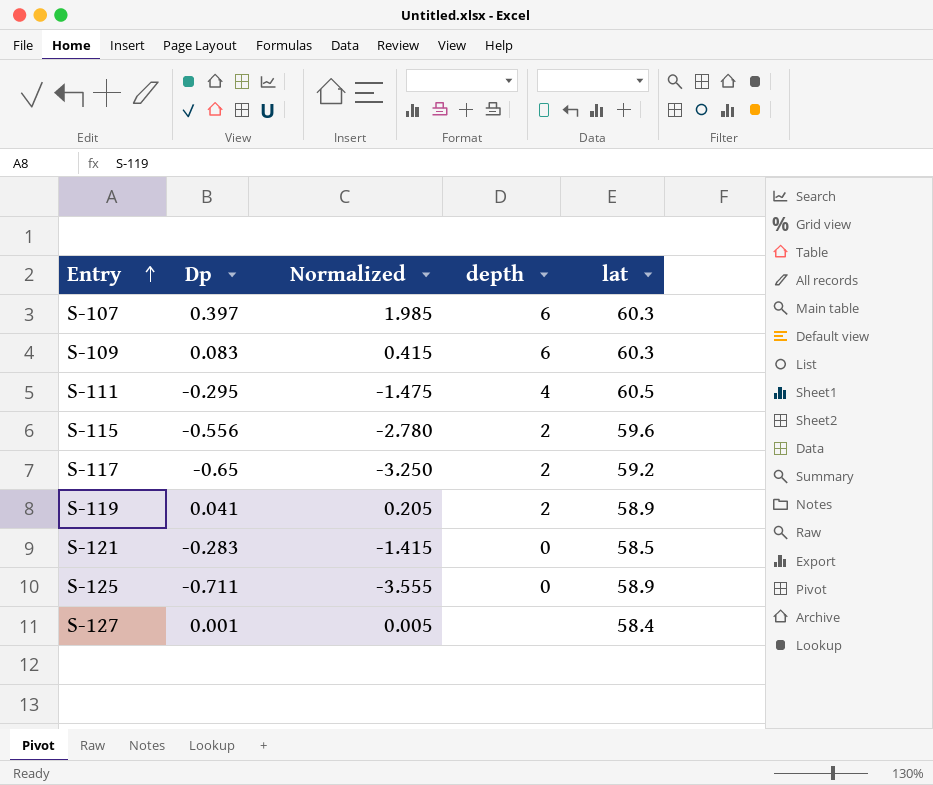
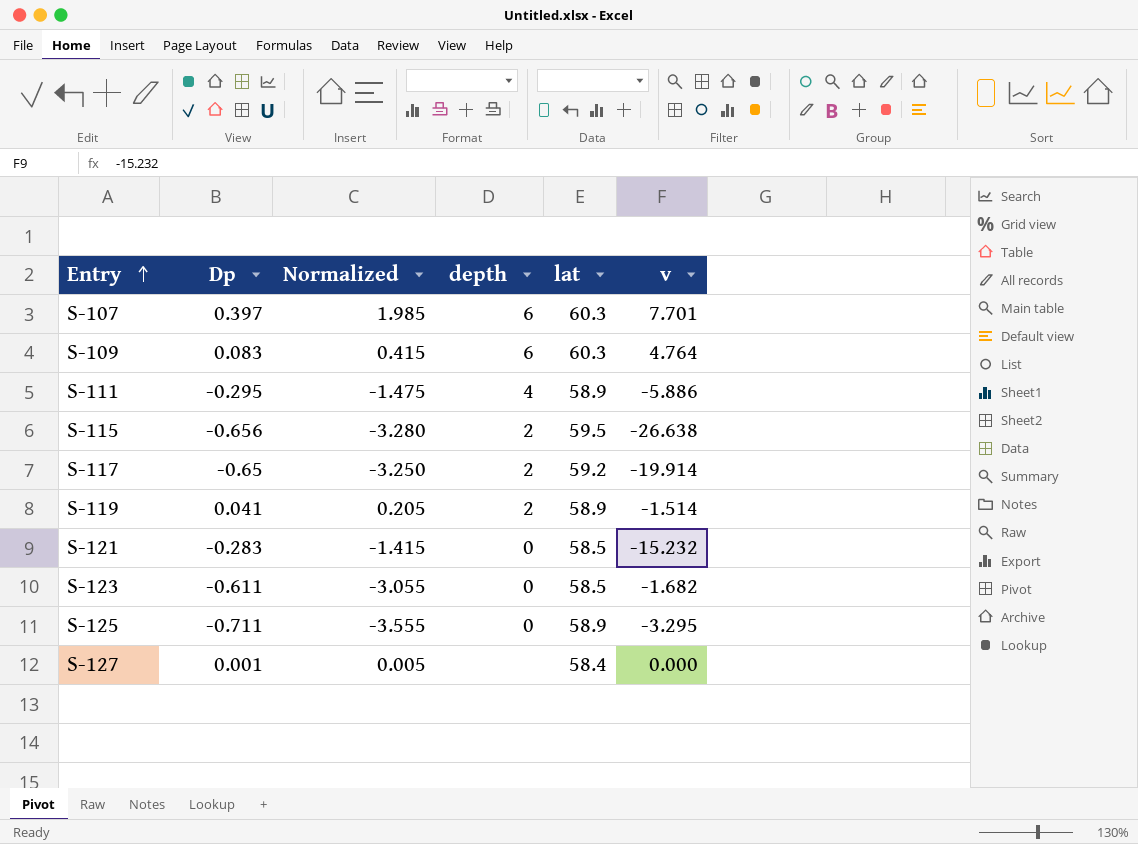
column v | position: none -> 6
S-111 | lat: 60.5 -> 58.9
S-115 | Dp: -0.556 -> -0.656
S-115 | Normalized: -2.780 -> -3.280
S-115 | lat: 59.6 -> 59.5
row S-123: none -> -0.611 | -3.055 | 0 | 58.5 | -1.682

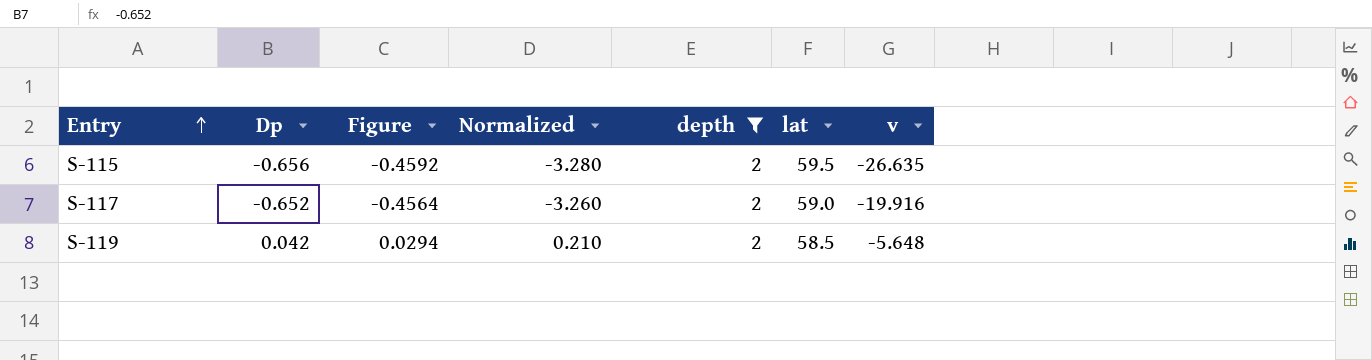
filter: none -> depth = 2
column Figure | formula: none -> [Dp] * 0.7
S-115 | v: -26.638 -> -26.635
S-117 | Dp: -0.65 -> -0.652
S-117 | Normalized: -3.250 -> -3.260
S-117 | lat: 59.2 -> 59.0
S-117 | v: -19.914 -> -19.916
S-119 | Dp: 0.041 -> 0.042
S-119 | Normalized: 0.205 -> 0.210
S-119 | lat: 58.9 -> 58.5
S-119 | v: -1.514 -> -5.648

